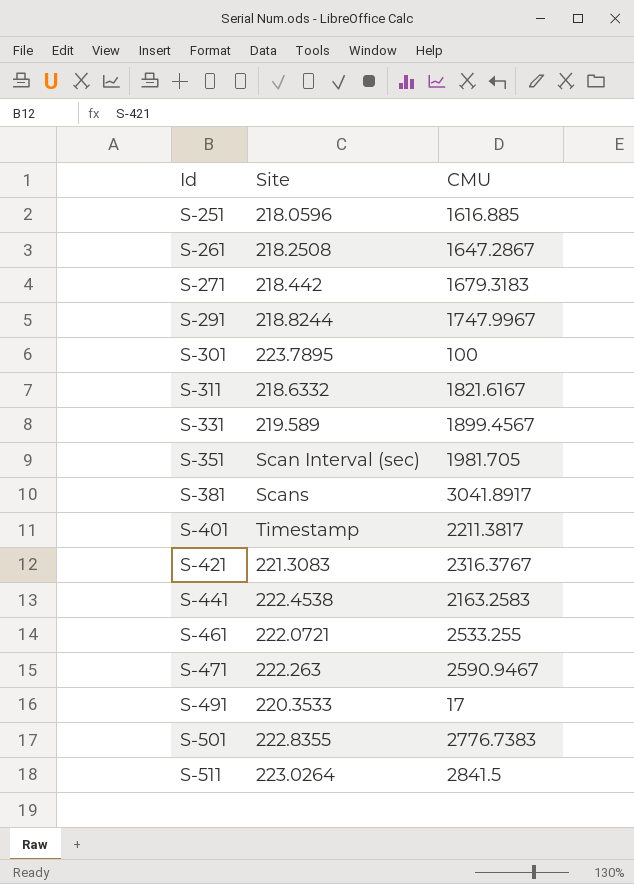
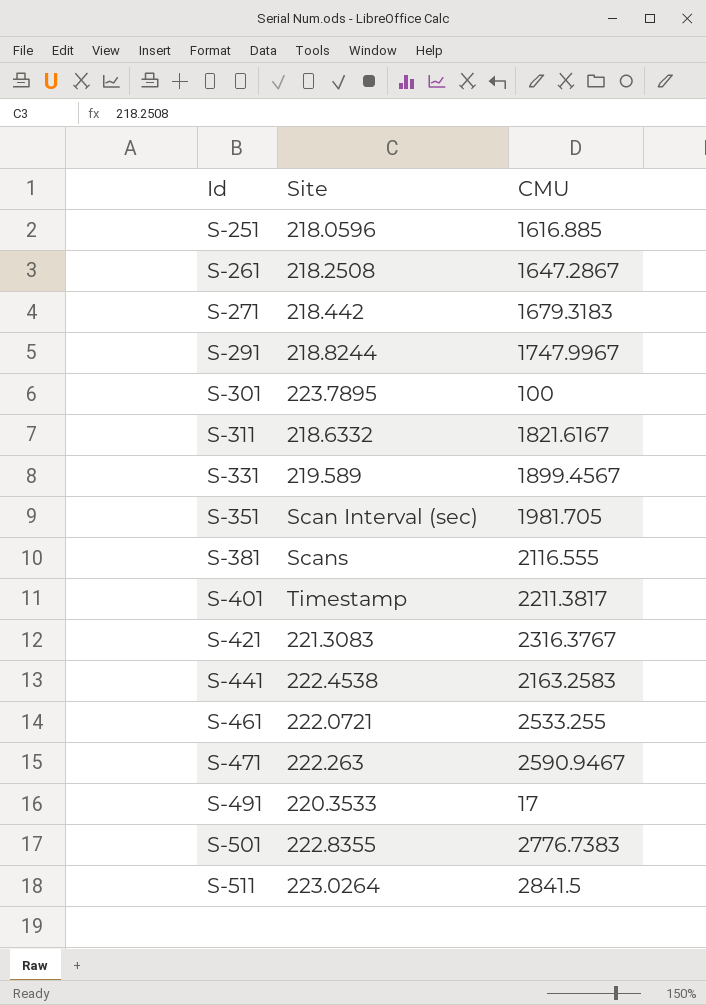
S-381 | CMU: 3041.8917 -> 2116.555

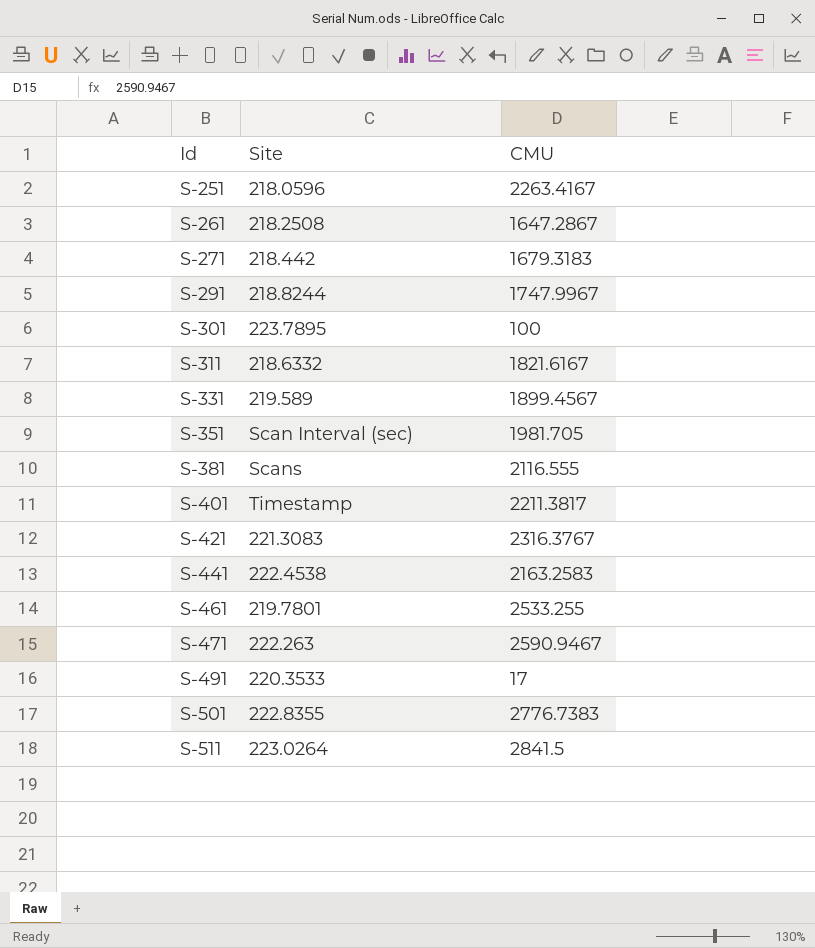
S-251 | CMU: 1616.885 -> 2263.4167
S-461 | Site: 222.0721 -> 219.7801

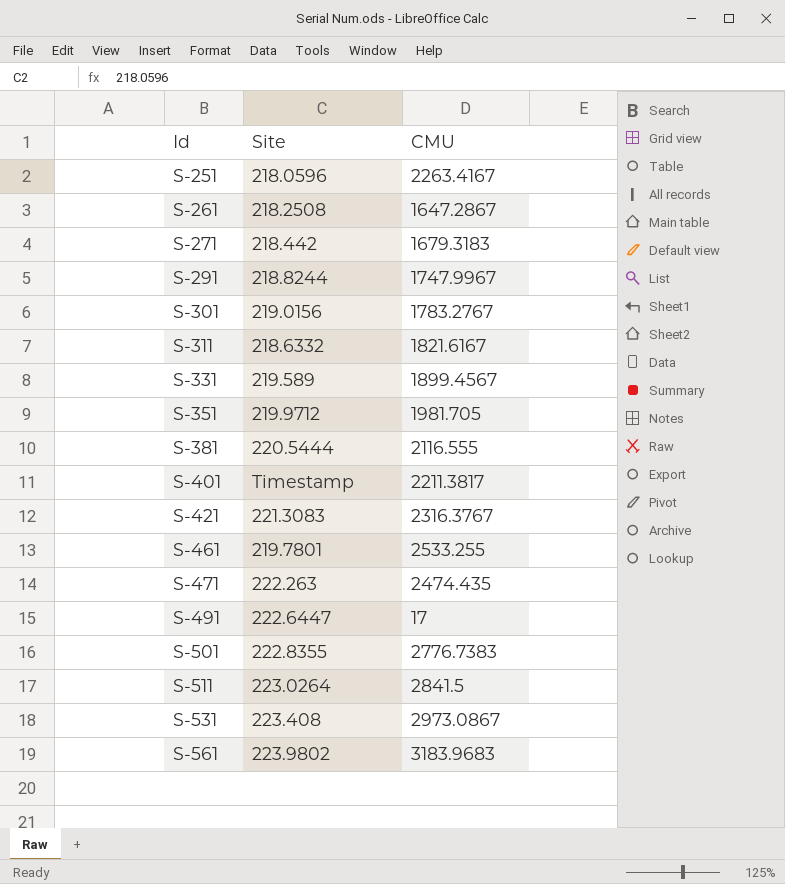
row S-441: 222.4538 | 2163.2583 -> none
S-301 | Site: 223.7895 -> 219.0156
S-301 | CMU: 100 -> 1783.2767
S-351 | Site: Scan Interval (sec) -> 219.9712
S-381 | Site: Scans -> 220.5444
S-471 | CMU: 2590.9467 -> 2474.435
S-491 | Site: 220.3533 -> 222.6447
row S-531: none -> 223.408 | 2973.0867
row S-561: none -> 223.9802 | 3183.9683

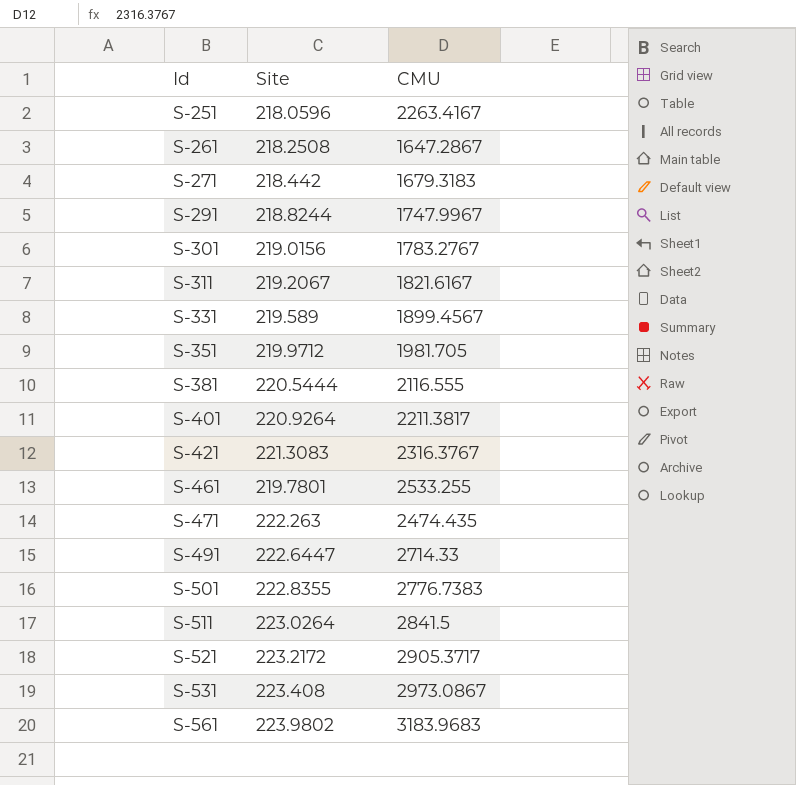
S-311 | Site: 218.6332 -> 219.2067
S-401 | Site: Timestamp -> 220.9264
S-491 | CMU: 17 -> 2714.33
row S-521: none -> 223.2172 | 2905.3717

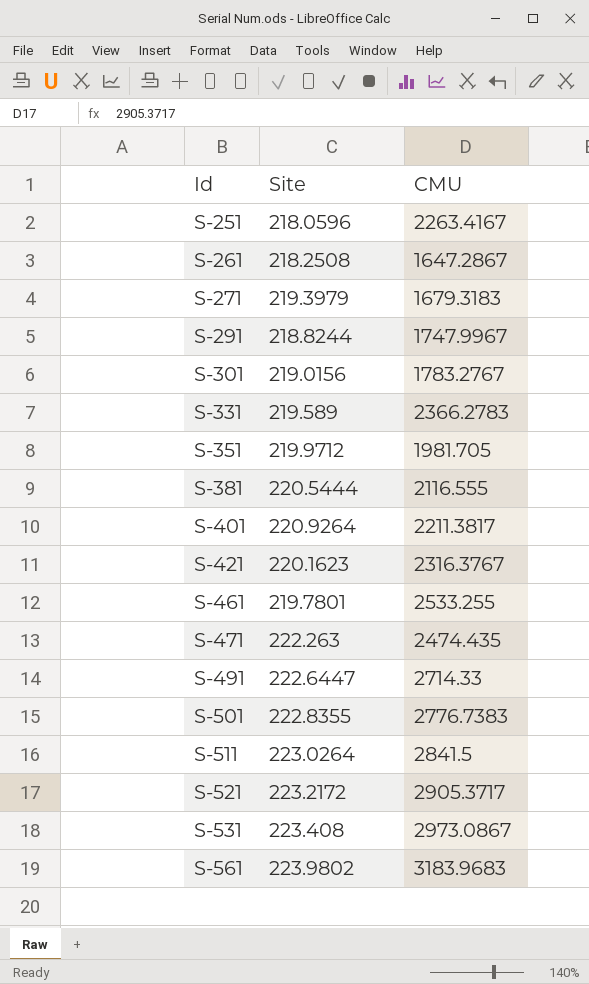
row S-311: 219.2067 | 1821.6167 -> none
S-271 | Site: 218.442 -> 219.3979
S-331 | CMU: 1899.4567 -> 2366.2783
S-421 | Site: 221.3083 -> 220.1623

